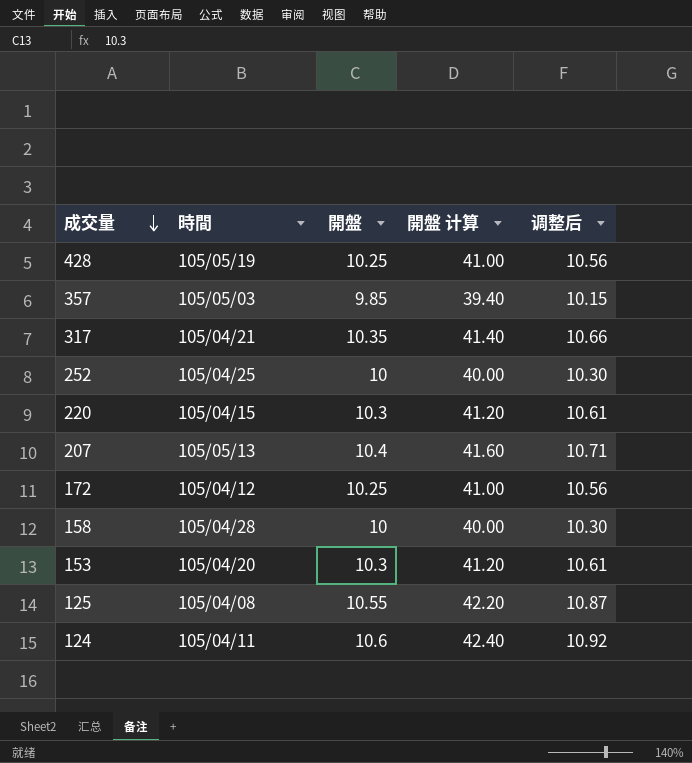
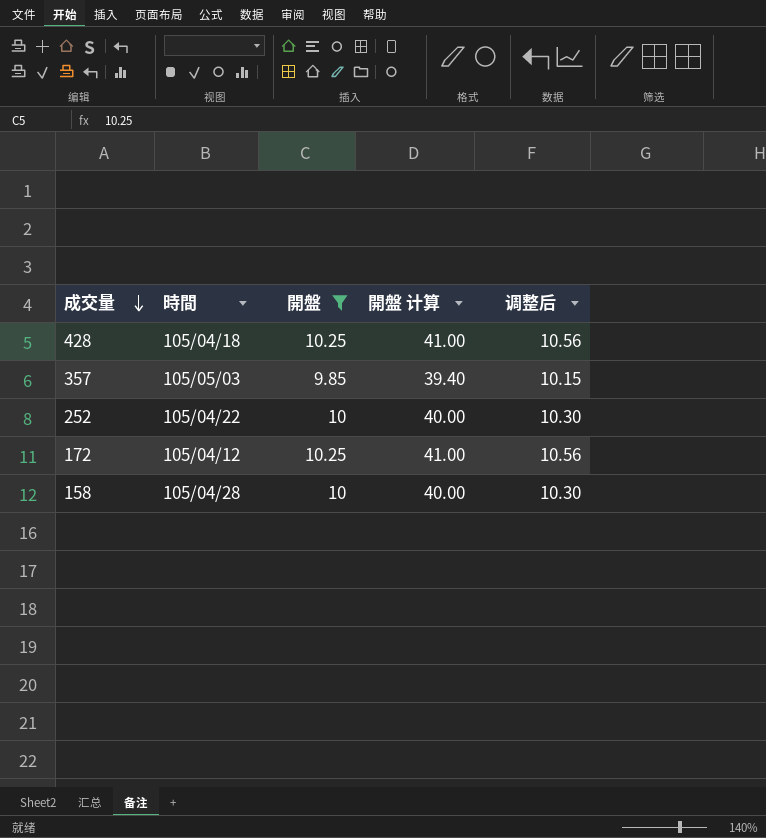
filter: none -> 開盤 <= 10.25
428 | 時間: 105/05/19 -> 105/04/18
252 | 時間: 105/04/25 -> 105/04/22

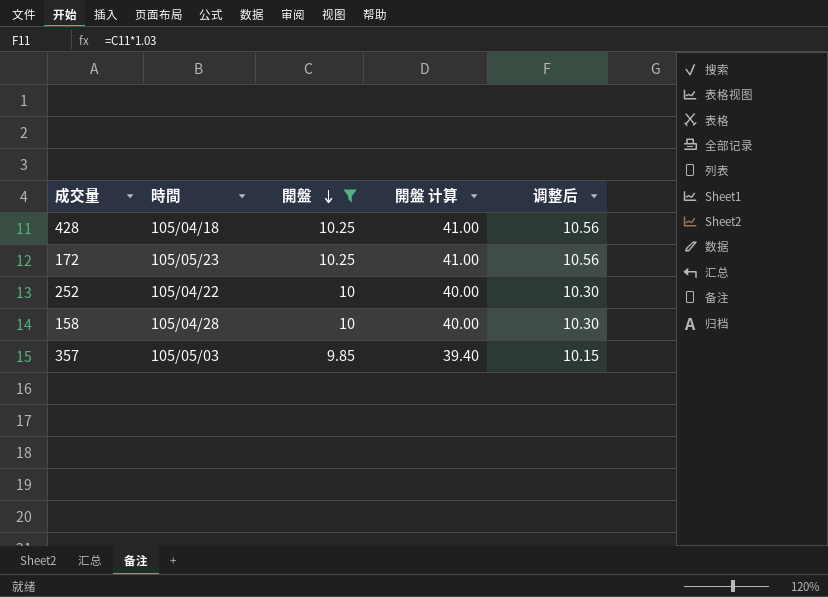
row order: 成交量 descending -> 開盤 descending
172 | 時間: 105/04/12 -> 105/05/23

